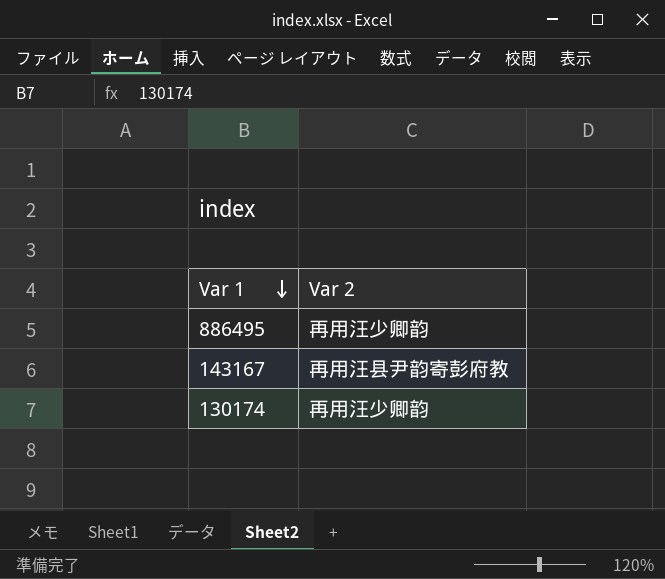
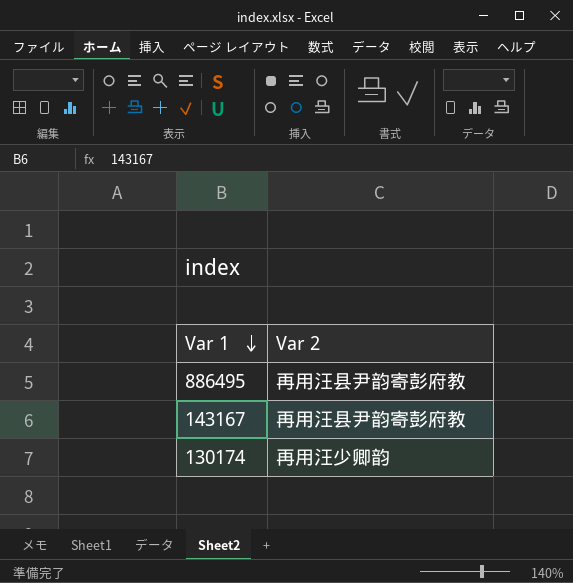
886495 | Var 2: 再用汪少卿韵 -> 再用汪县尹韵寄彭府教

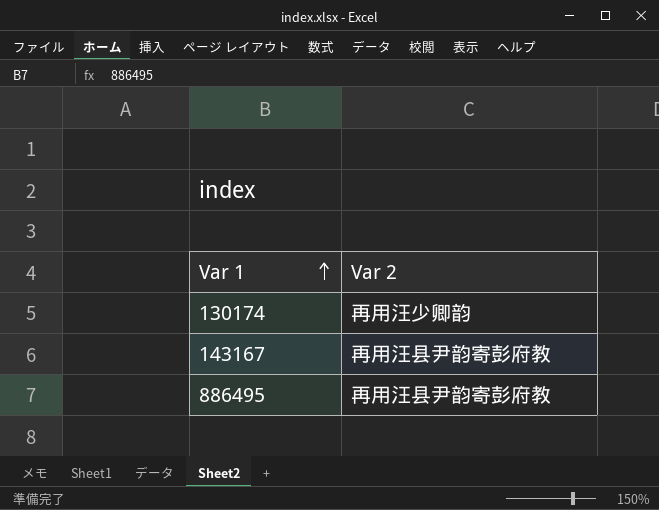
row order: Var 1 descending -> Var 1 ascending

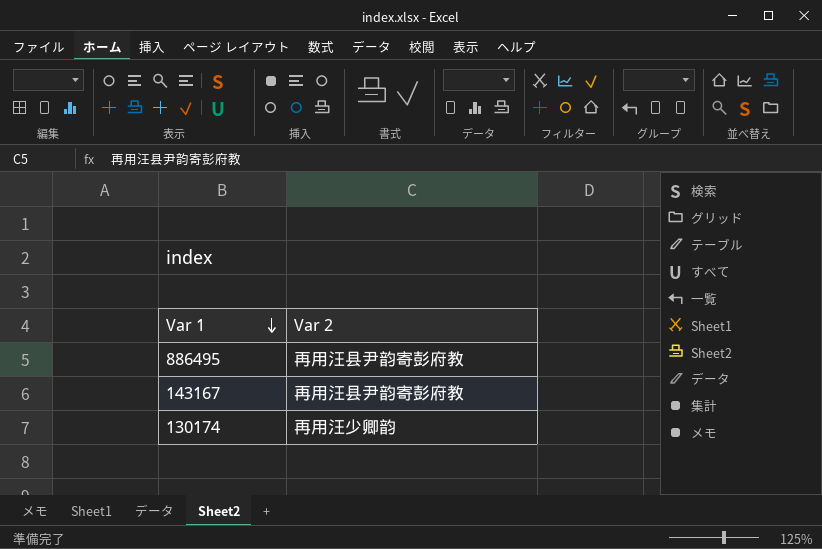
row order: Var 1 ascending -> Var 1 descending

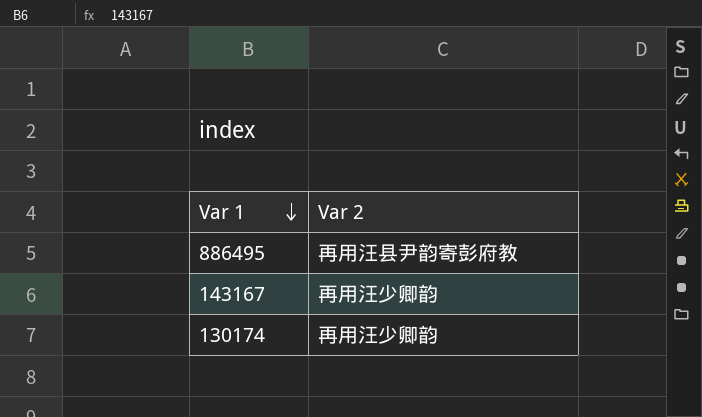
143167 | Var 2: 再用汪县尹韵寄彭府教 -> 再用汪少卿韵

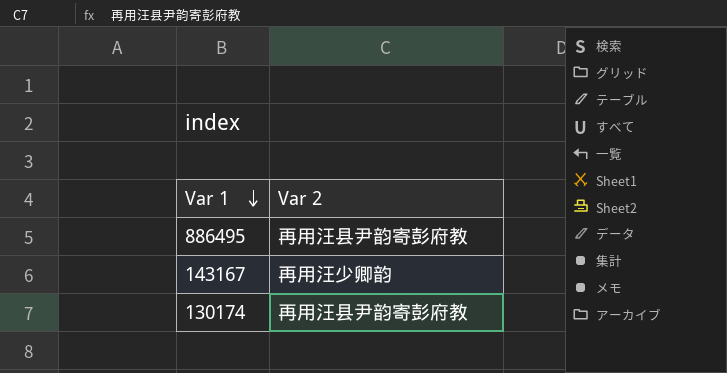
130174 | Var 2: 再用汪少卿韵 -> 再用汪县尹韵寄彭府教

